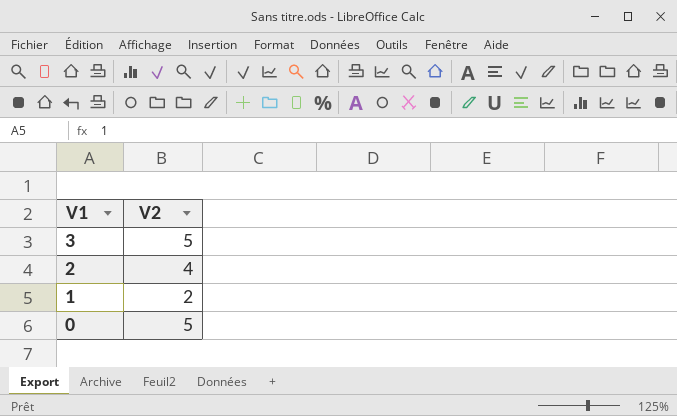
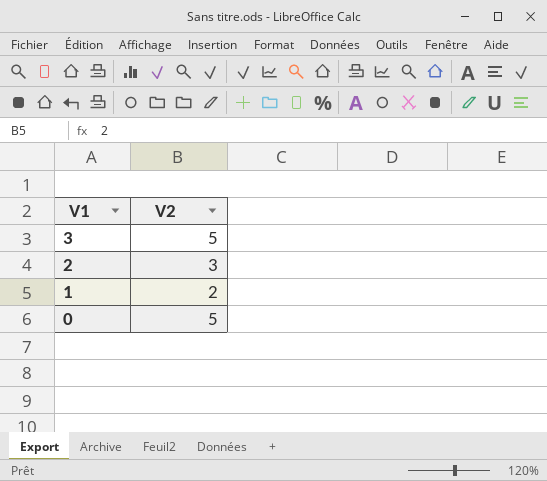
2 | V2: 4 -> 3

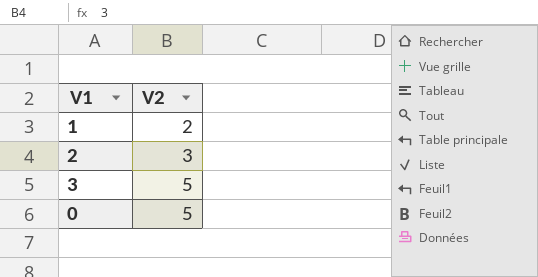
row order: V1 descending -> V2 ascending

